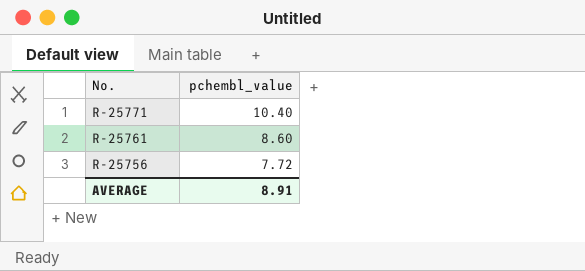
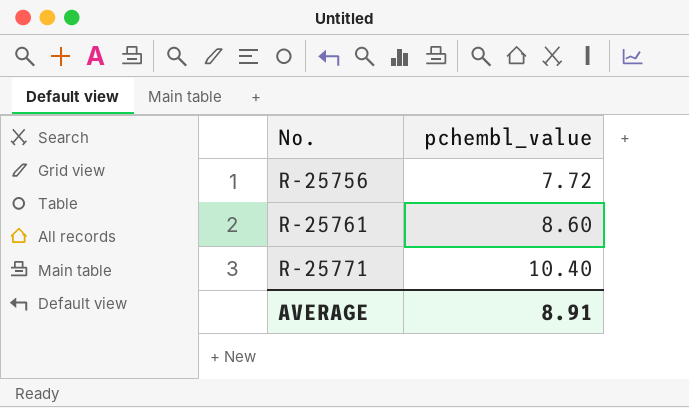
row order: No. descending -> No. ascending

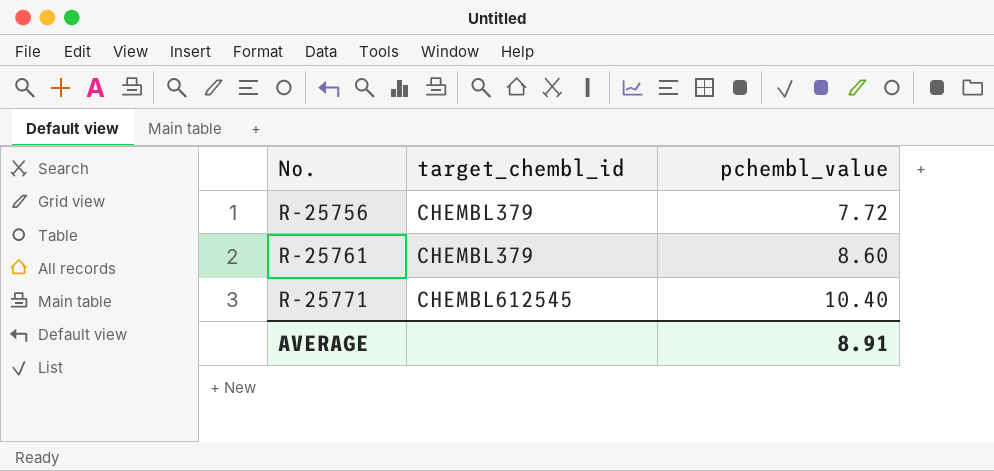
column target_chembl_id | position: none -> 2

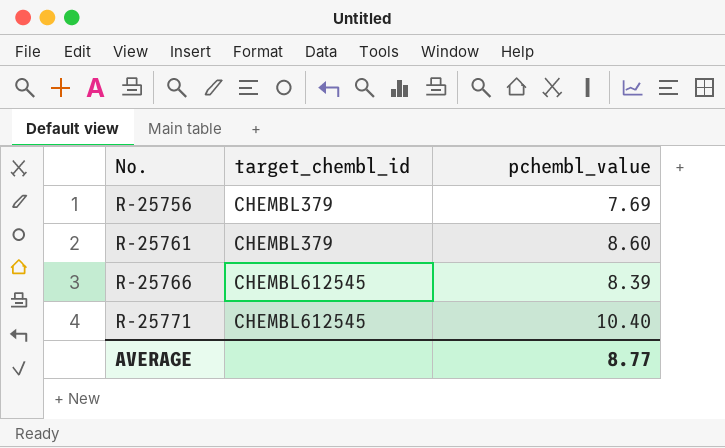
R-25756 | pchembl_value: 7.72 -> 7.69
row R-25766: none -> CHEMBL612545 | 8.39
AVERAGE | pchembl_value: 8.91 -> 8.77

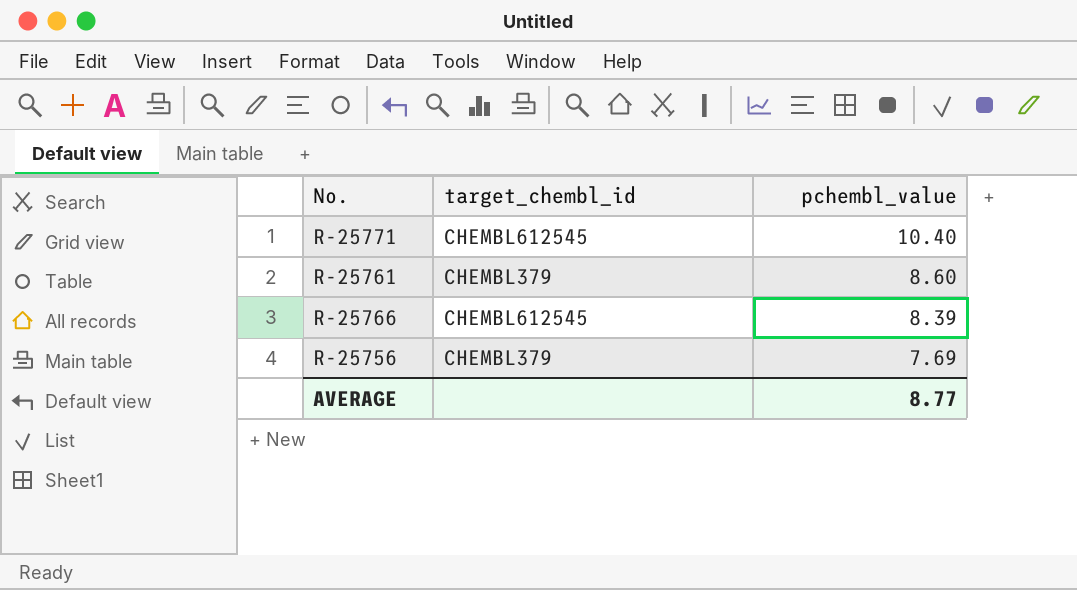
row order: No. ascending -> pchembl_value descending

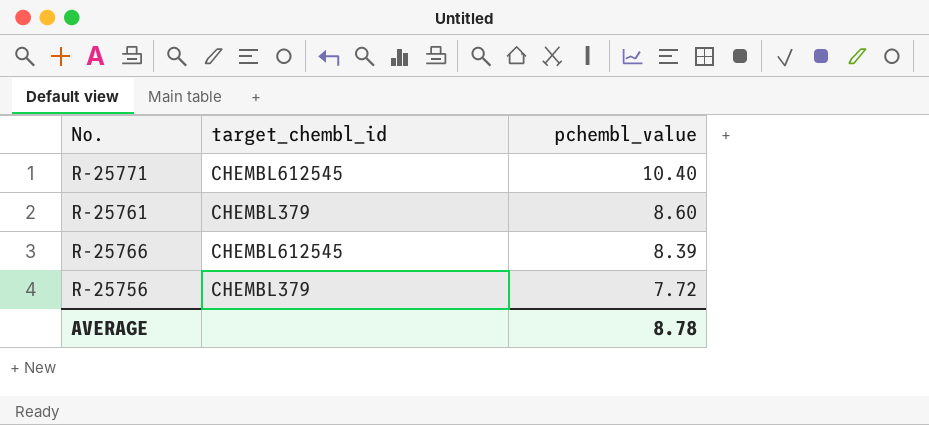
R-25756 | pchembl_value: 7.69 -> 7.72
AVERAGE | pchembl_value: 8.77 -> 8.78

